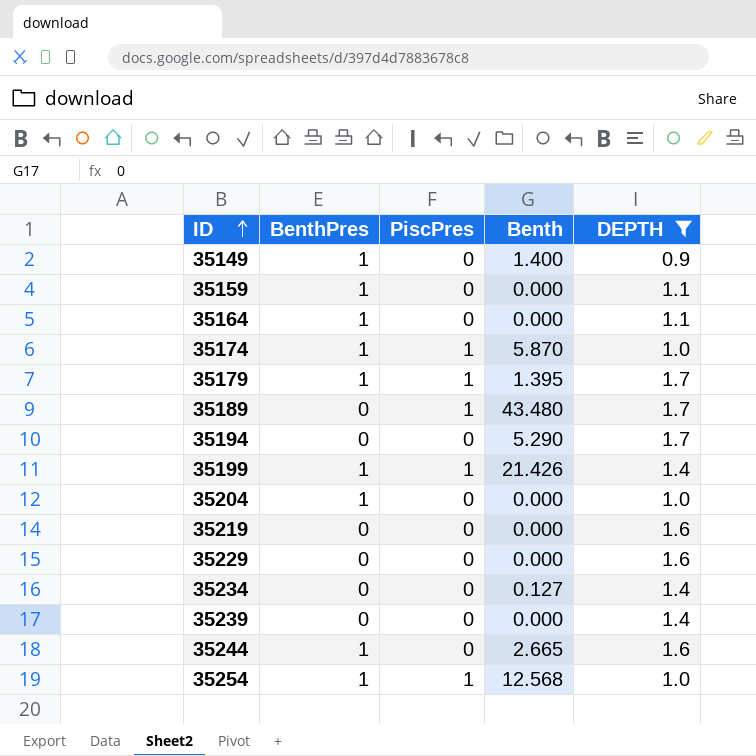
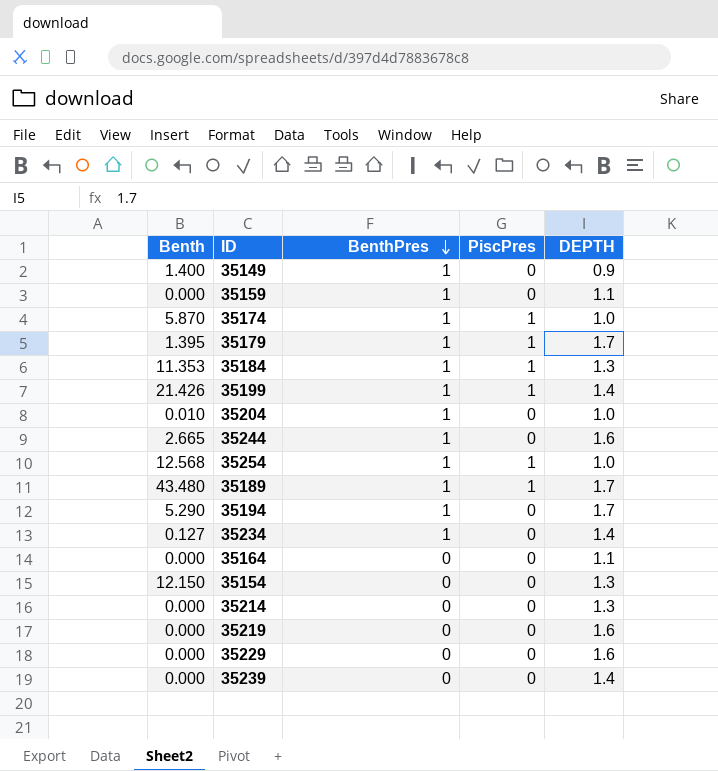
filter: DEPTH != 1.3 -> none
row order: ID ascending -> BenthPres descending
column Benth | position: 4 -> 1
35204 | Benth: 0.000 -> 0.010
35189 | BenthPres: 0 -> 1
35194 | BenthPres: 0 -> 1
35234 | BenthPres: 0 -> 1
35164 | BenthPres: 1 -> 0

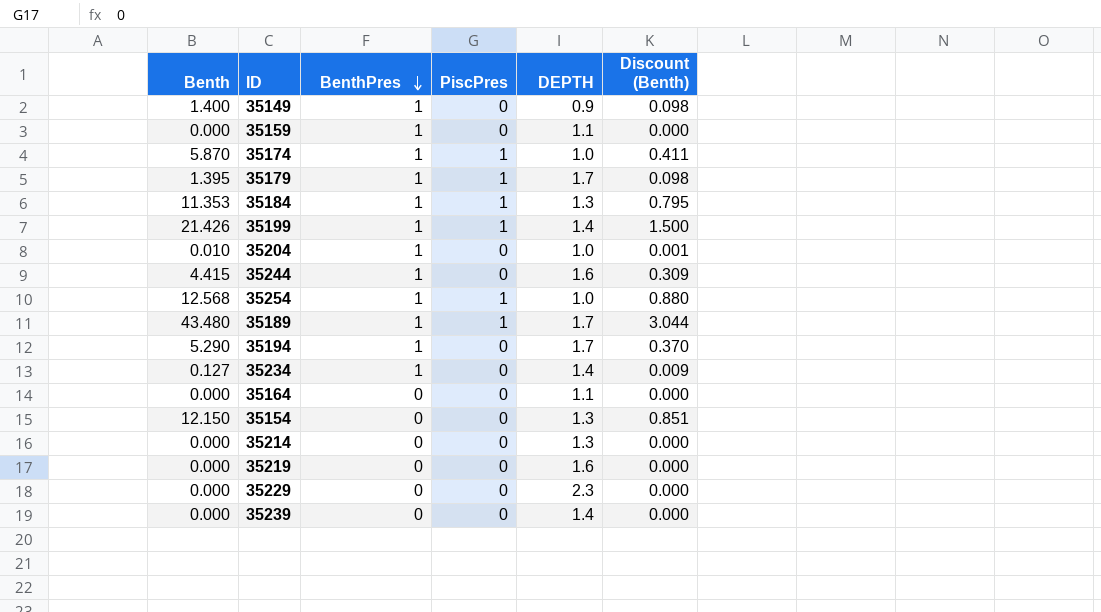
column Discount (Benth) | formula: none -> [Benth] * 0.07
35244 | Benth: 2.665 -> 4.415
35229 | DEPTH: 1.6 -> 2.3

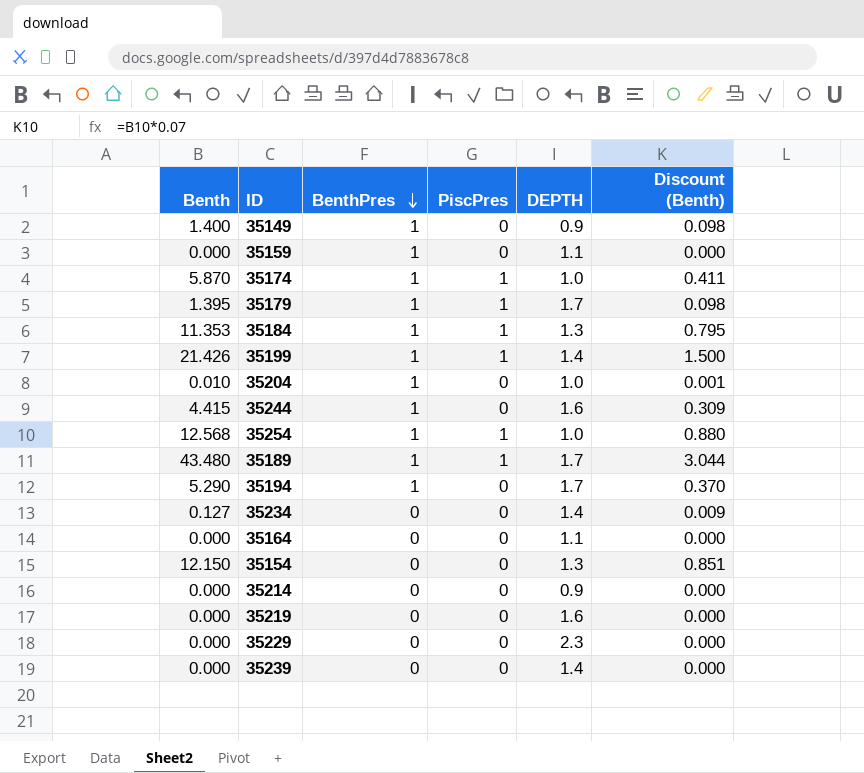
35234 | BenthPres: 1 -> 0
35214 | DEPTH: 1.3 -> 0.9

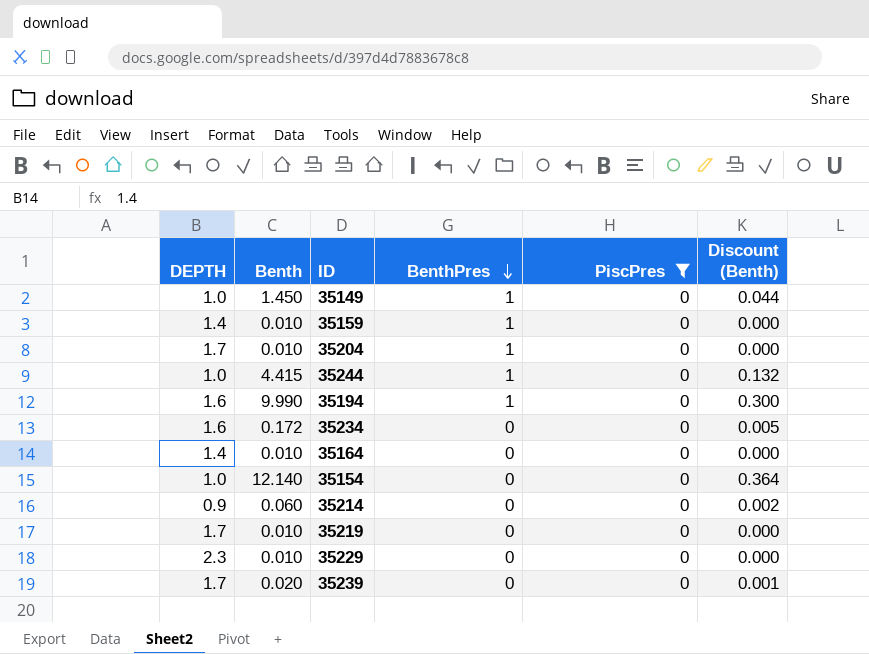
filter: none -> PiscPres = 0
column DEPTH | position: 5 -> 1
column Discount (Benth) | formula: [Benth] * 0.07 -> [Benth] * 0.03
35149 | DEPTH: 0.9 -> 1.0
35149 | Benth: 1.400 -> 1.450
35159 | DEPTH: 1.1 -> 1.4
35159 | Benth: 0.000 -> 0.010
35204 | DEPTH: 1.0 -> 1.7
35244 | DEPTH: 1.6 -> 1.0
35194 | DEPTH: 1.7 -> 1.6
35194 | Benth: 5.290 -> 9.990
35234 | DEPTH: 1.4 -> 1.6
35234 | Benth: 0.127 -> 0.172
35164 | DEPTH: 1.1 -> 1.4
35164 | Benth: 0.000 -> 0.010
35154 | DEPTH: 1.3 -> 1.0
35154 | Benth: 12.150 -> 12.140
35214 | Benth: 0.000 -> 0.060
35219 | DEPTH: 1.6 -> 1.7
35219 | Benth: 0.000 -> 0.010
35229 | Benth: 0.000 -> 0.010
35239 | DEPTH: 1.4 -> 1.7
35239 | Benth: 0.000 -> 0.020

